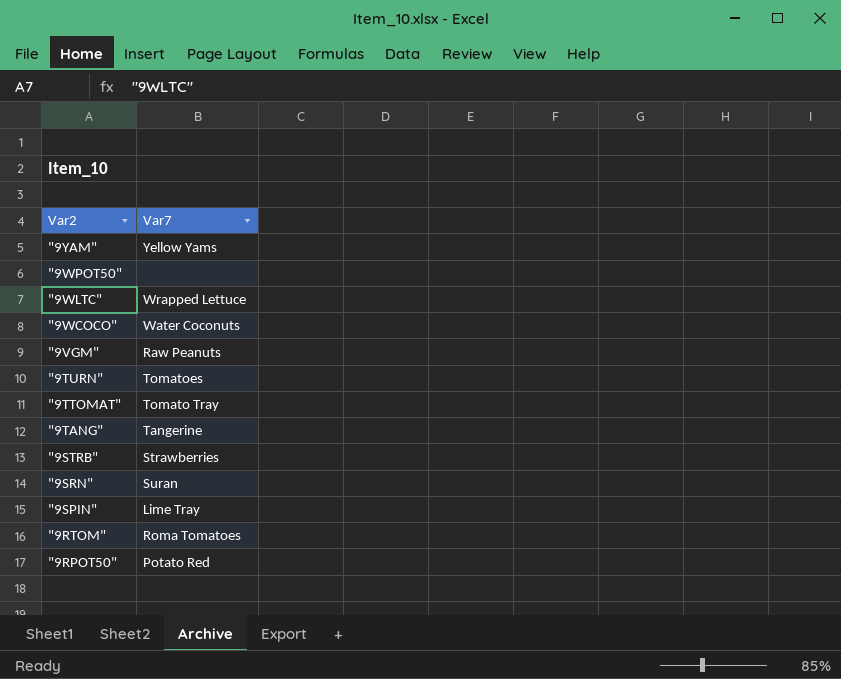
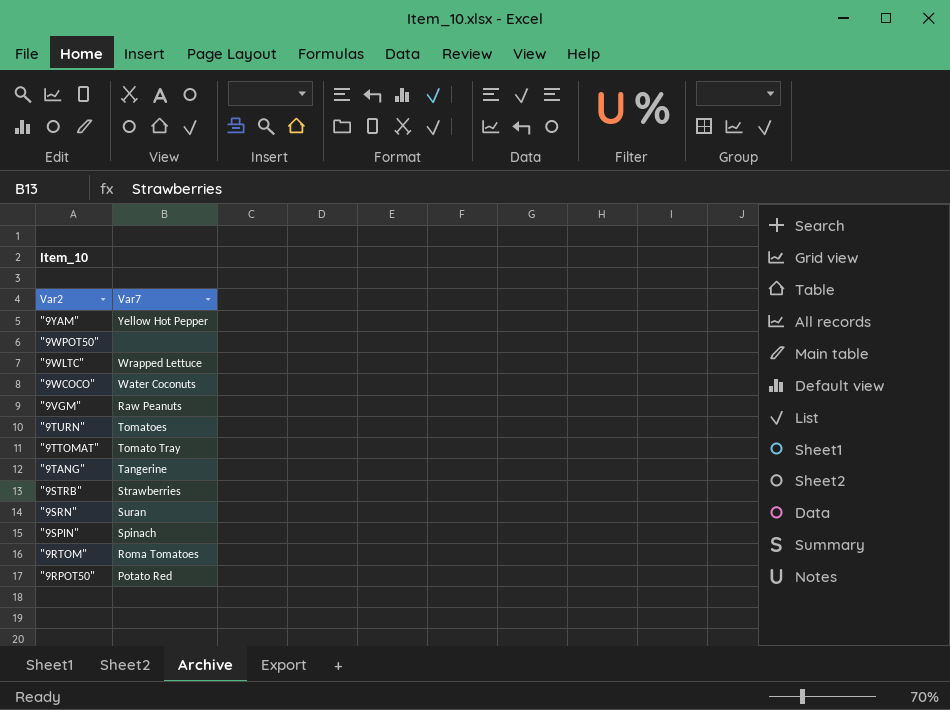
"9YAM" | Var7: Yellow Yams -> Yellow Hot Pepper
"9SPIN" | Var7: Lime Tray -> Spinach

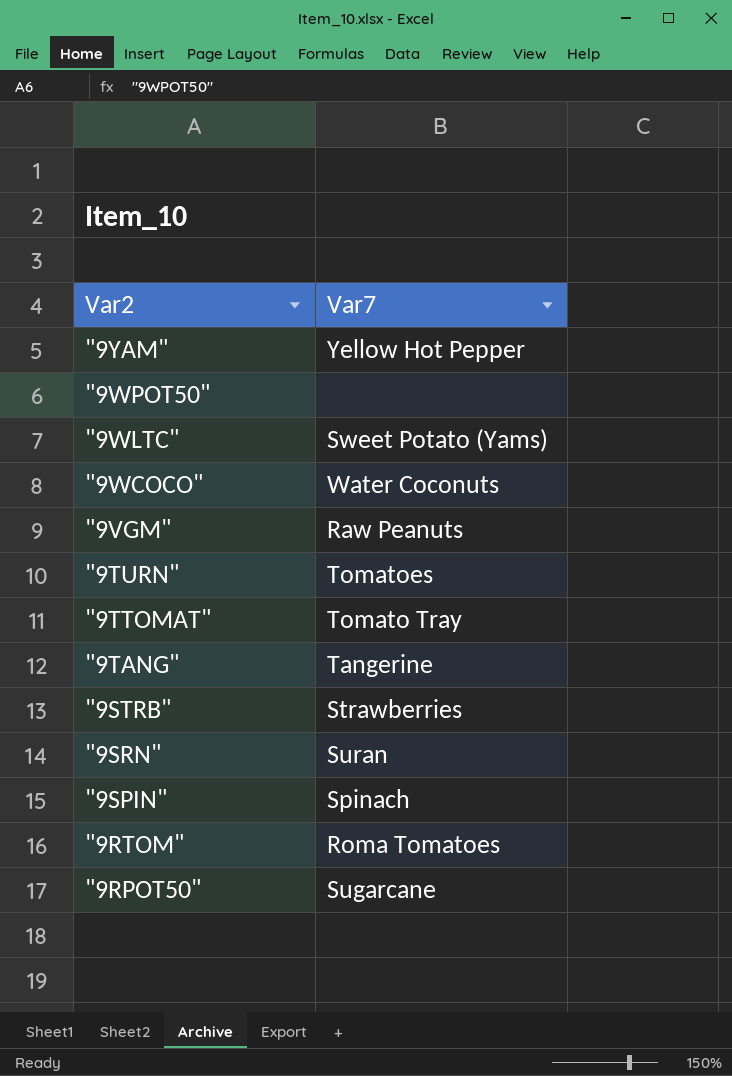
"9WLTC" | Var7: Wrapped Lettuce -> Sweet Potato (Yams)
"9RPOT50" | Var7: Potato Red -> Sugarcane

